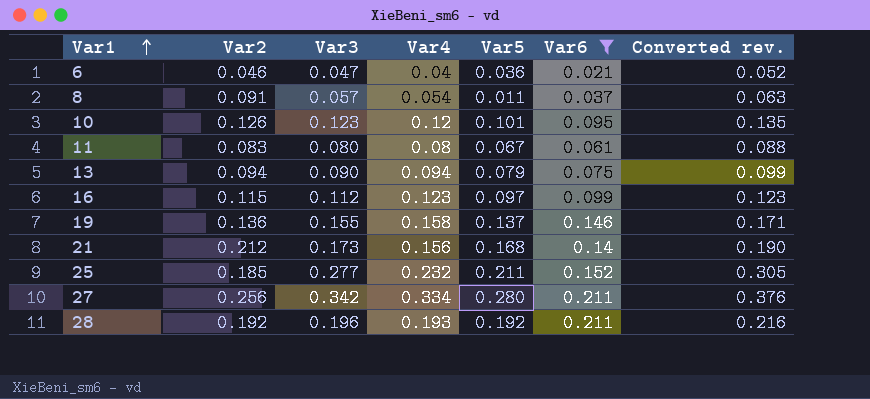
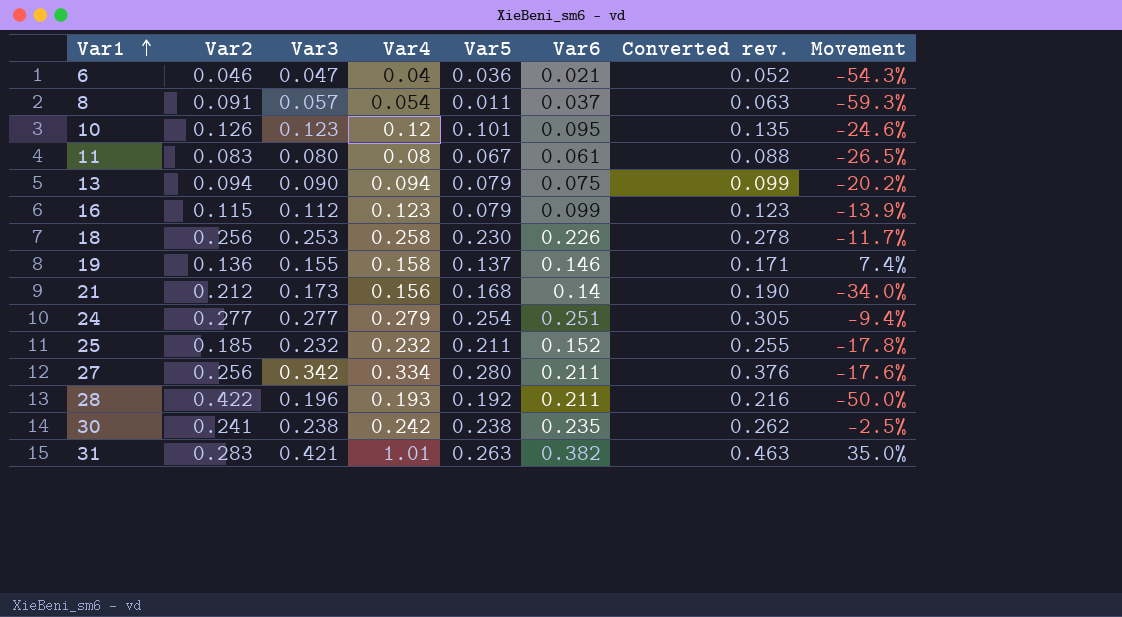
filter: Var6 <= 0.211 -> none
column Movement | formula: none -> ([Var6] - [Var2]) / [Var2]
16 | Var5: 0.097 -> 0.079
25 | Var3: 0.277 -> 0.232
25 | Converted rev.: 0.305 -> 0.255
28 | Var2: 0.192 -> 0.422

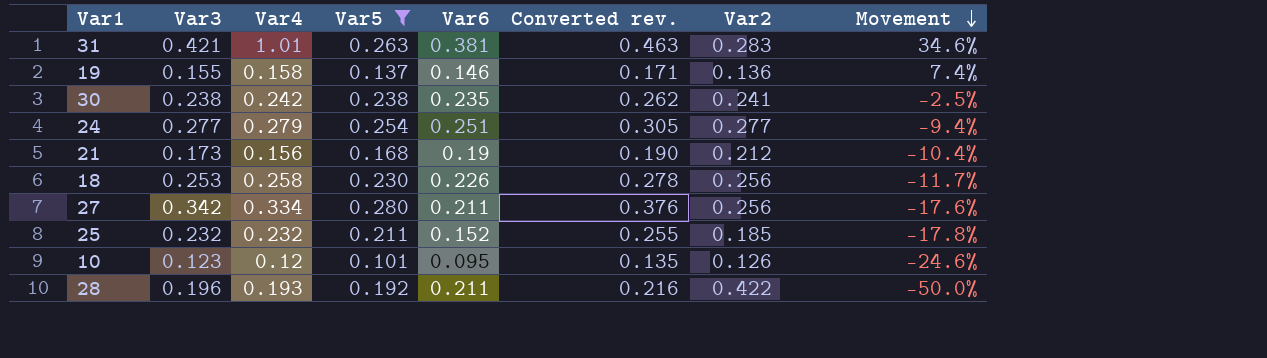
filter: none -> Var5 >= 0.101
row order: Var1 ascending -> Movement descending
column Var2 | position: 2 -> 7
31 | Var6: 0.382 -> 0.381
31 | Movement: 35.0% -> 34.6%
21 | Var6: 0.14 -> 0.19
21 | Movement: -34.0% -> -10.4%

